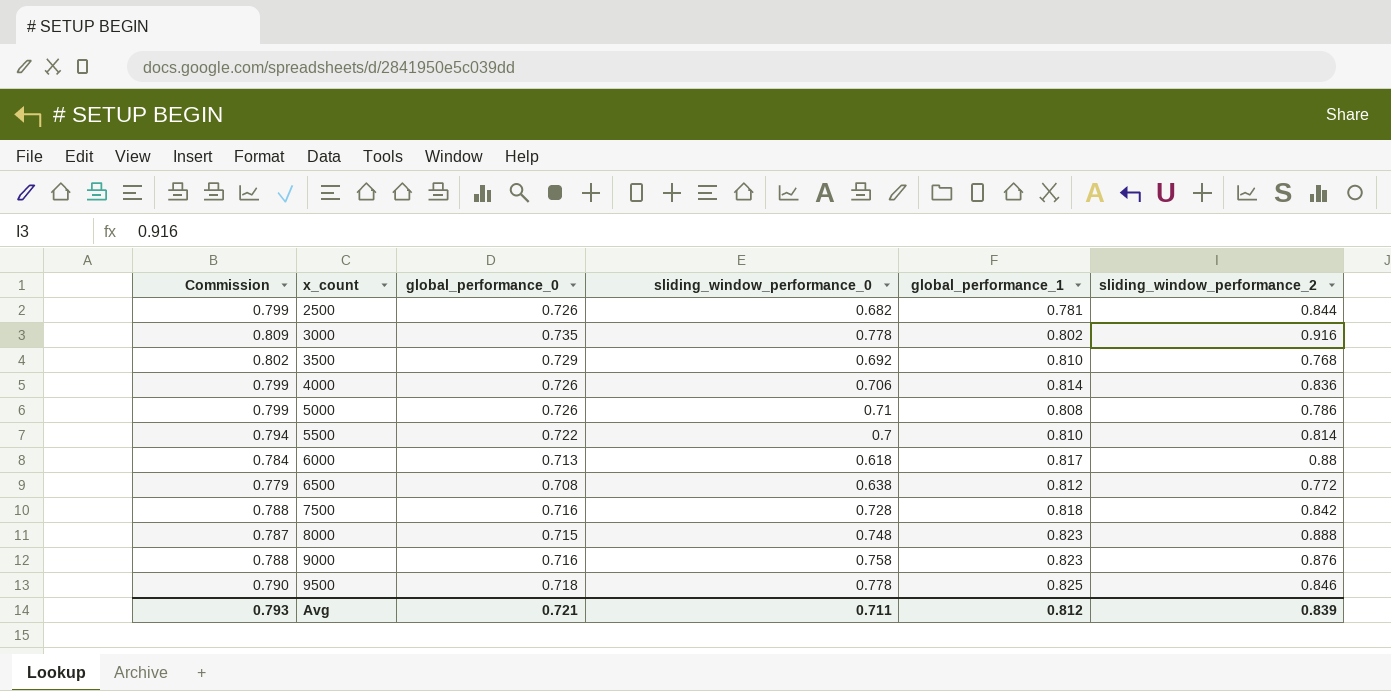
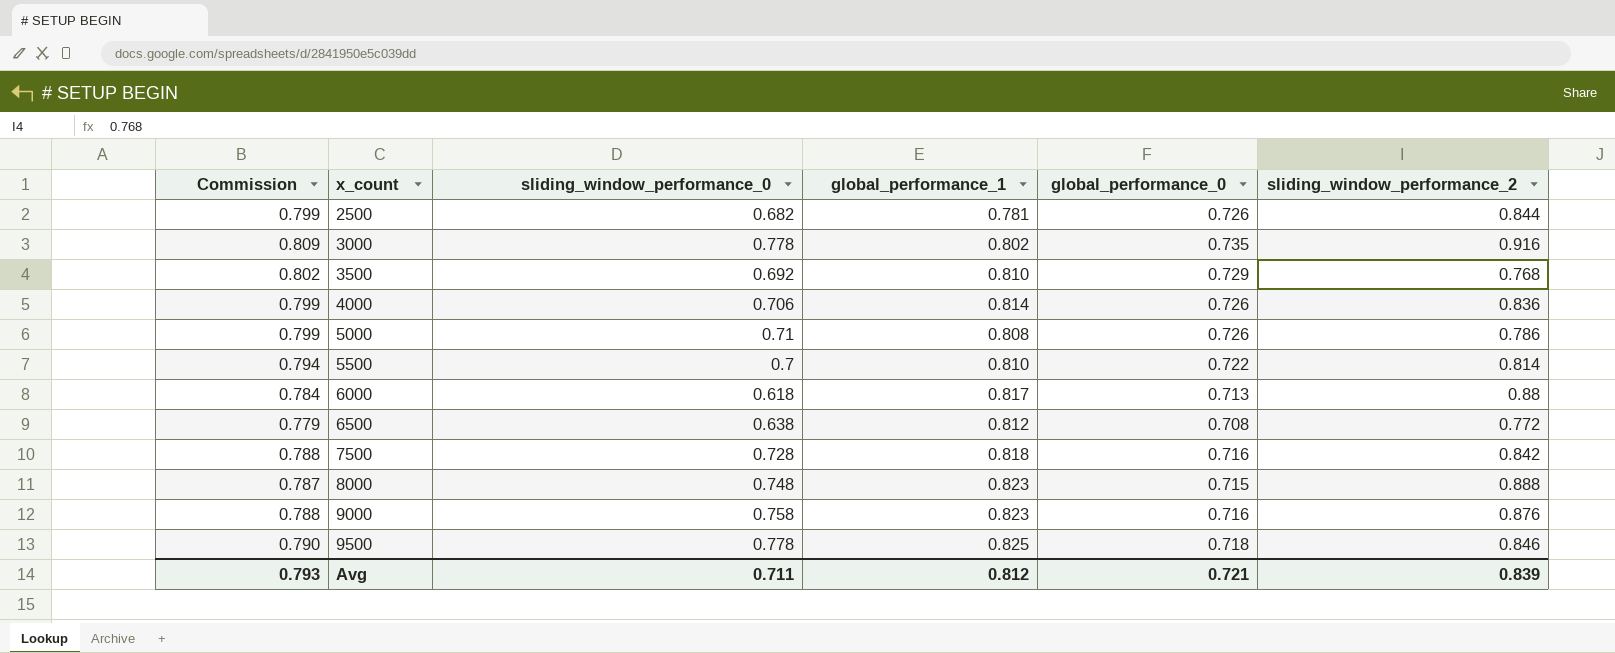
column global_performance_0 | position: 3 -> 5

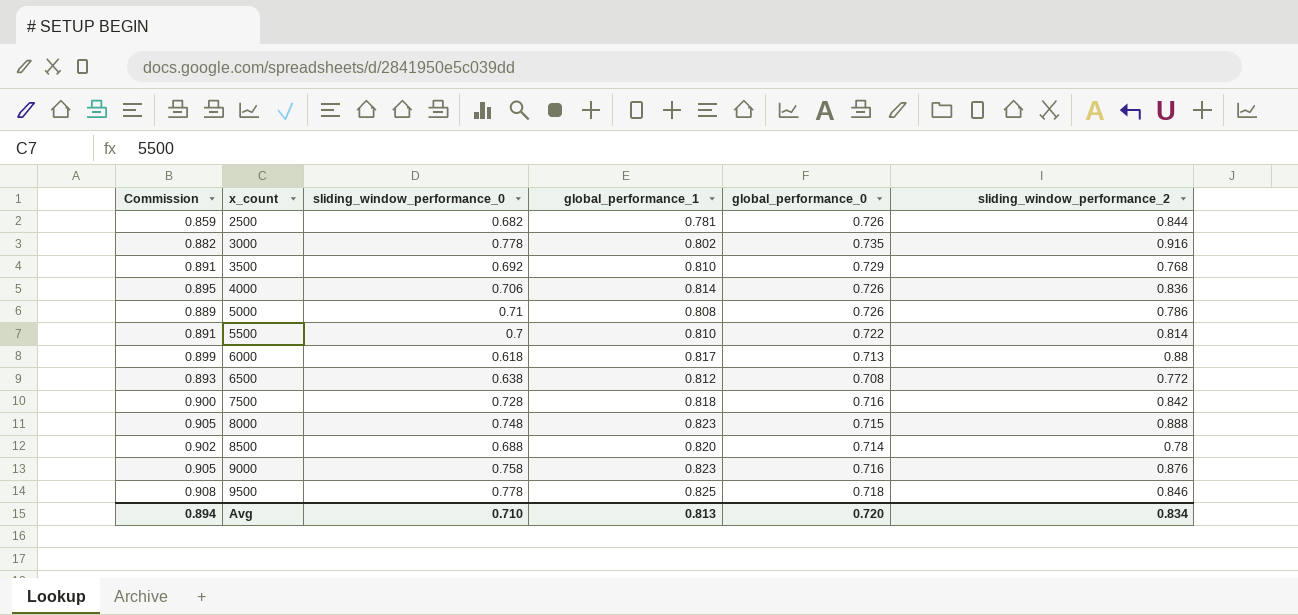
column Commission | formula: [global_performance_0] * 1.1 -> [global_performance_1] * 1.1
row 8500: none -> 0.902 | 0.688 | 0.820 | 0.714 | 0.78
Avg | Commission: 0.793 -> 0.894
Avg | sliding_window_performance_0: 0.711 -> 0.710
Avg | global_performance_1: 0.812 -> 0.813
Avg | global_performance_0: 0.721 -> 0.720
Avg | sliding_window_performance_2: 0.839 -> 0.834

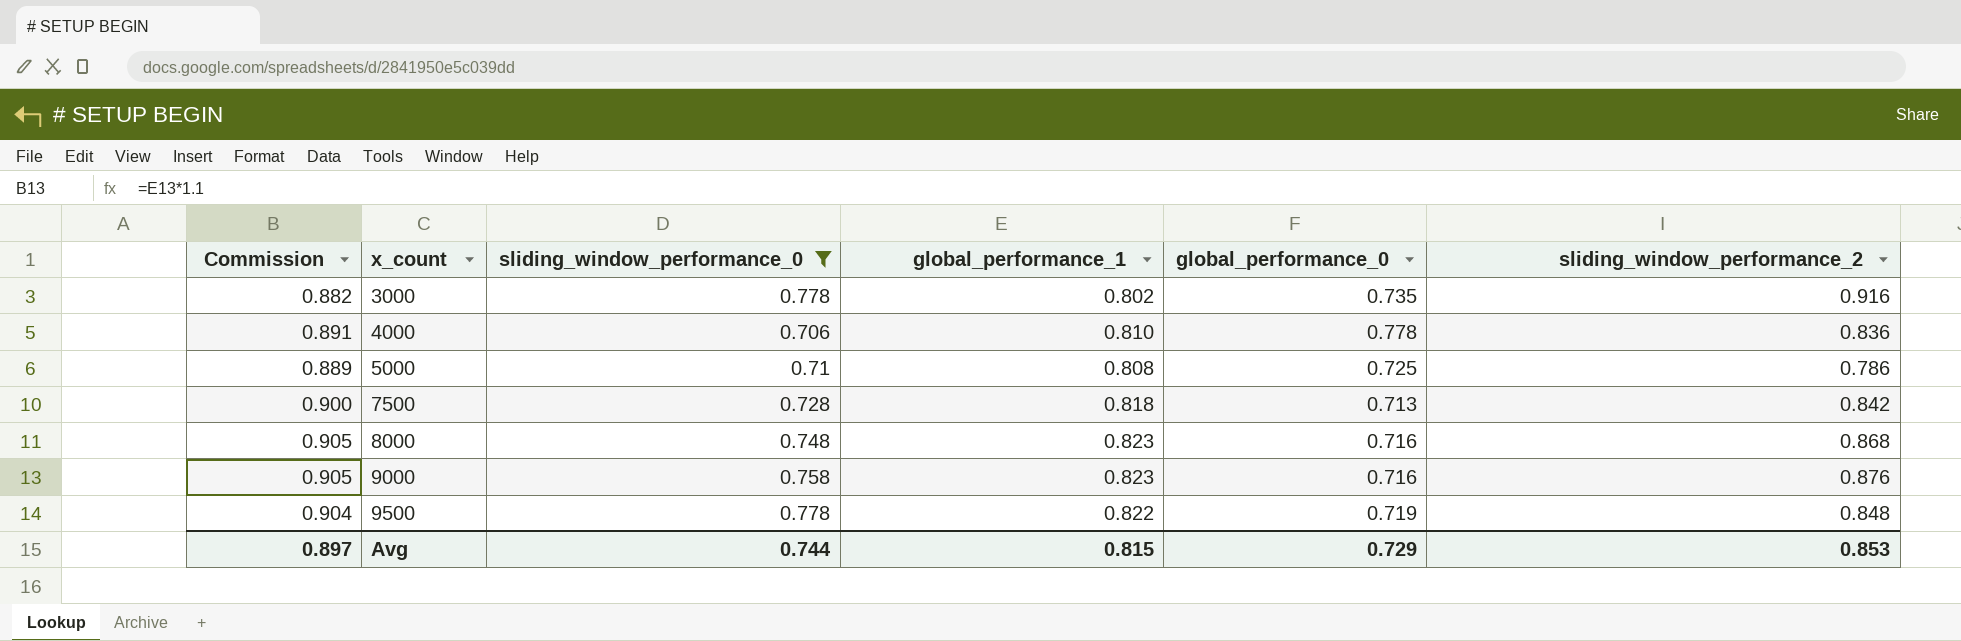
filter: none -> sliding_window_performance_0 >= 0.706
4000 | Commission: 0.895 -> 0.891
4000 | global_performance_1: 0.814 -> 0.810
4000 | global_performance_0: 0.726 -> 0.778
5000 | global_performance_0: 0.726 -> 0.725
7500 | global_performance_0: 0.716 -> 0.713
8000 | global_performance_0: 0.715 -> 0.716
8000 | sliding_window_performance_2: 0.888 -> 0.868
9500 | Commission: 0.908 -> 0.904
9500 | global_performance_1: 0.825 -> 0.822
9500 | global_performance_0: 0.718 -> 0.719
9500 | sliding_window_performance_2: 0.846 -> 0.848
Avg | Commission: 0.894 -> 0.897
Avg | sliding_window_performance_0: 0.710 -> 0.744
Avg | global_performance_1: 0.813 -> 0.815
Avg | global_performance_0: 0.720 -> 0.729
Avg | sliding_window_performance_2: 0.834 -> 0.853

